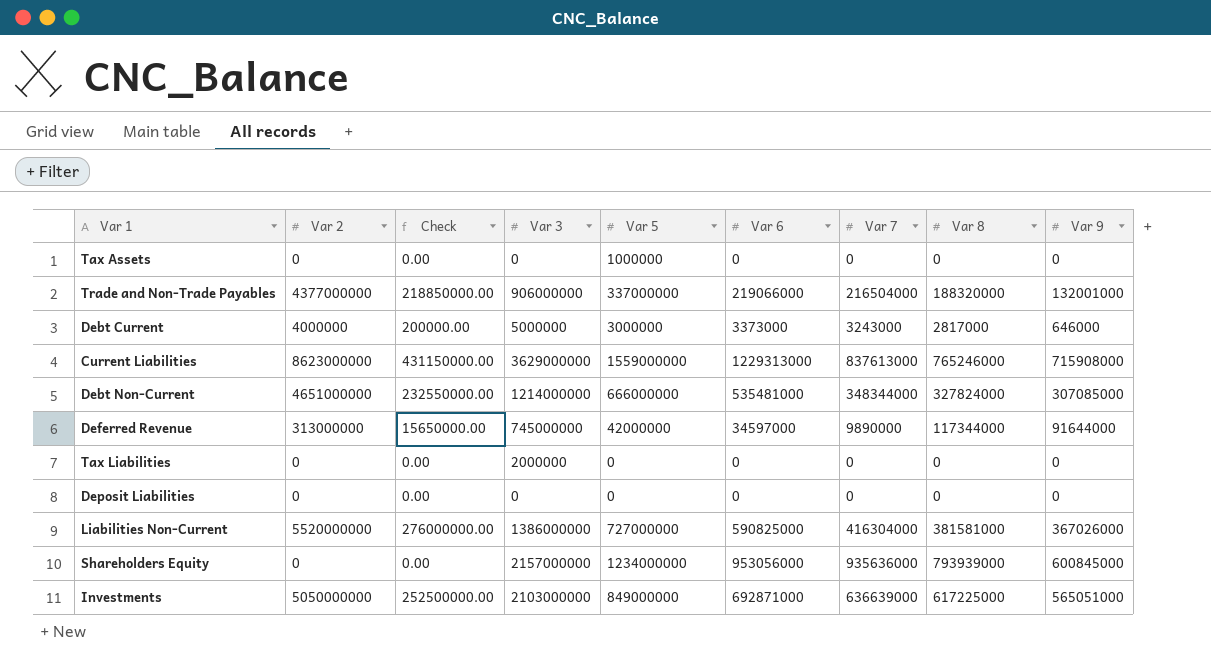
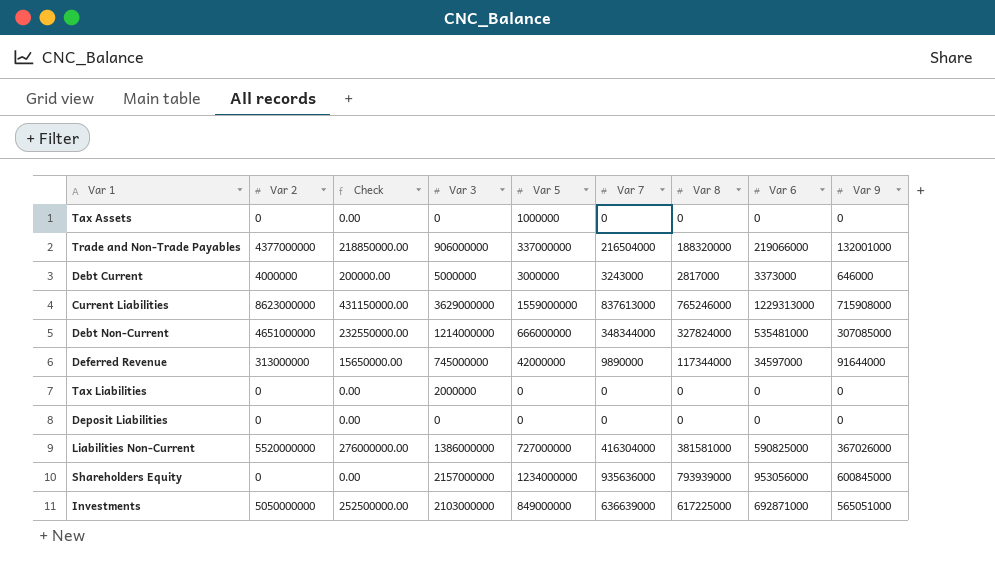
column Var 6 | position: 6 -> 8

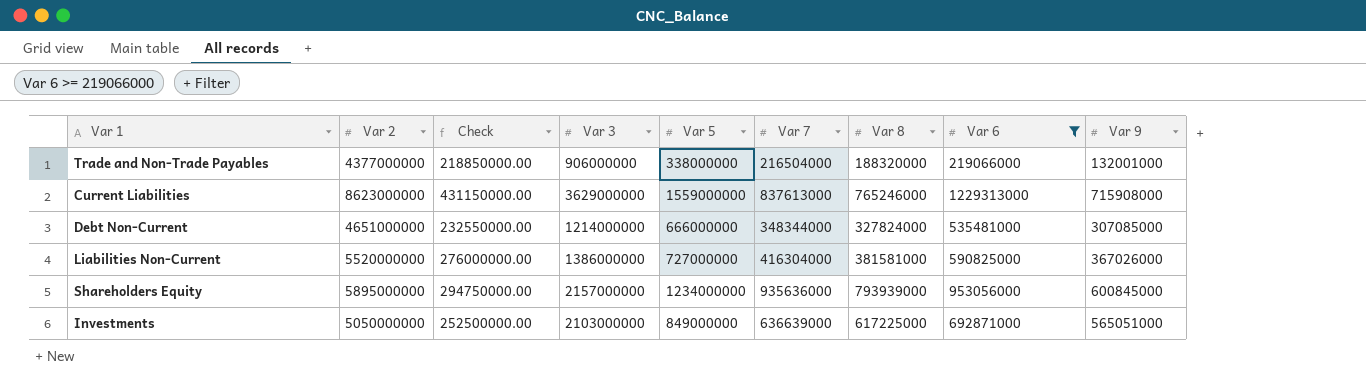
filter: none -> Var 6 >= 219066000
Trade and Non-Trade Payables | Var 5: 337000000 -> 338000000
Shareholders Equity | Var 2: 0 -> 5895000000
Shareholders Equity | Check: 0.00 -> 294750000.00

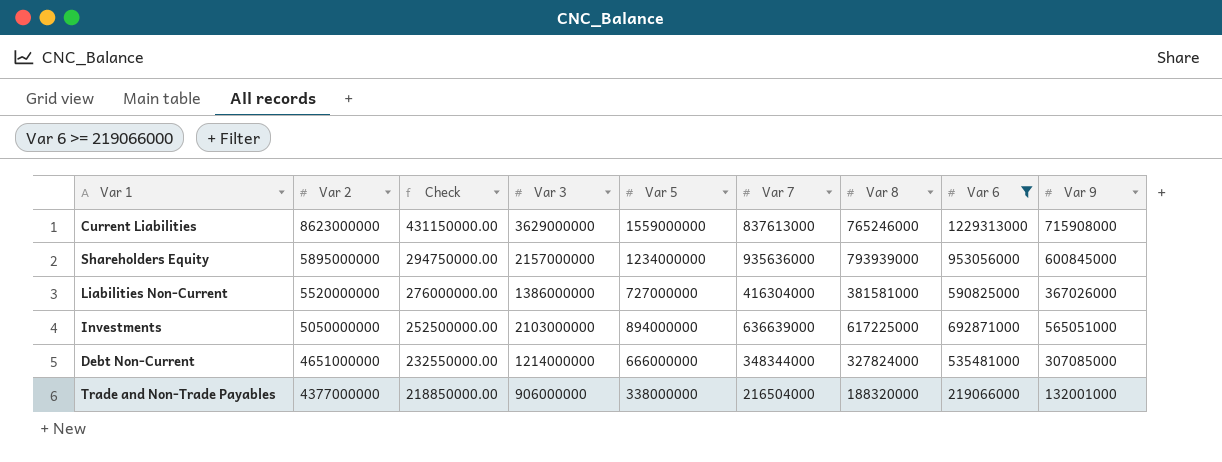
row order: none -> Var 2 descending
Investments | Var 5: 849000000 -> 894000000

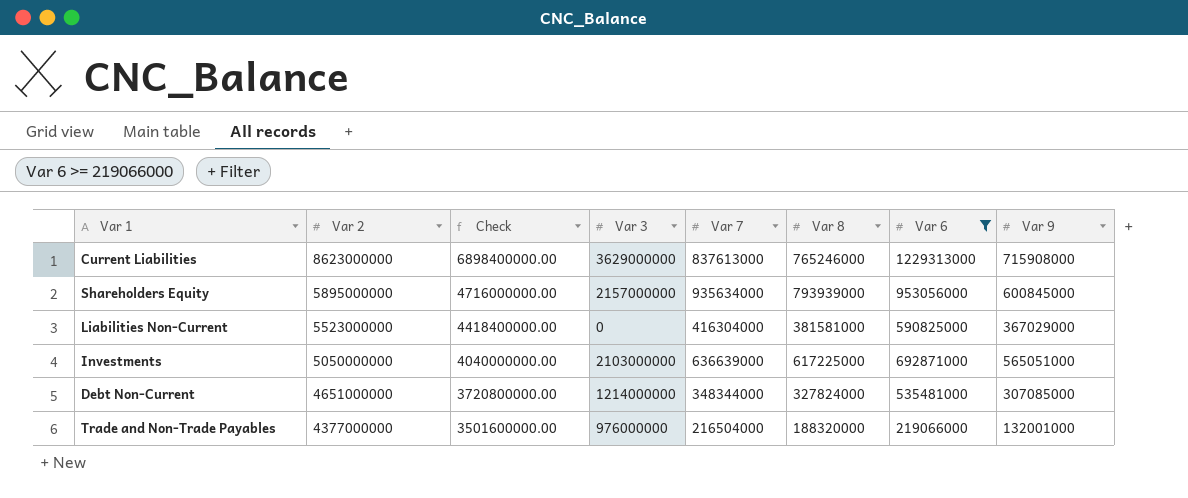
column Var 5 | position: 5 -> none
column Check | formula: [Var 2] * 0.05 -> [Var 2] * 0.8
Shareholders Equity | Var 7: 935636000 -> 935634000
Liabilities Non-Current | Var 2: 5520000000 -> 5523000000
Liabilities Non-Current | Var 3: 1386000000 -> 0
Liabilities Non-Current | Var 9: 367026000 -> 367029000
Trade and Non-Trade Payables | Var 3: 906000000 -> 976000000

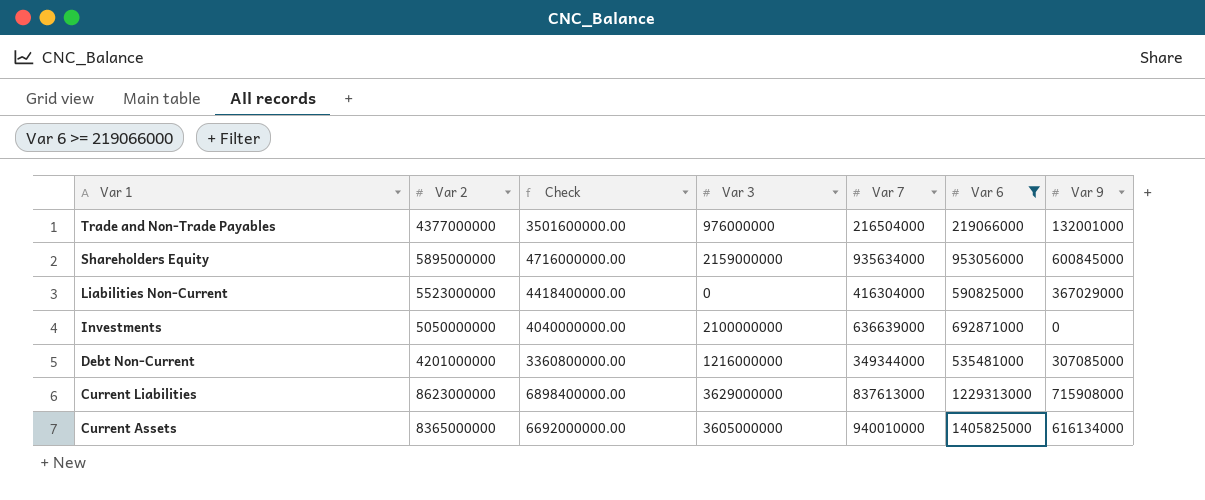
row order: Var 2 descending -> Var 1 descending
column Var 8 | position: 6 -> none
Shareholders Equity | Var 3: 2157000000 -> 2159000000
Investments | Var 3: 2103000000 -> 2100000000
Investments | Var 9: 565051000 -> 0
Debt Non-Current | Var 2: 4651000000 -> 4201000000
Debt Non-Current | Check: 3720800000.00 -> 3360800000.00
Debt Non-Current | Var 3: 1214000000 -> 1216000000
Debt Non-Current | Var 7: 348344000 -> 349344000
row Current Assets: none -> 8365000000 | 6692000000.00 | 3605000000 | 940010000 | 1405825000 | 616134000

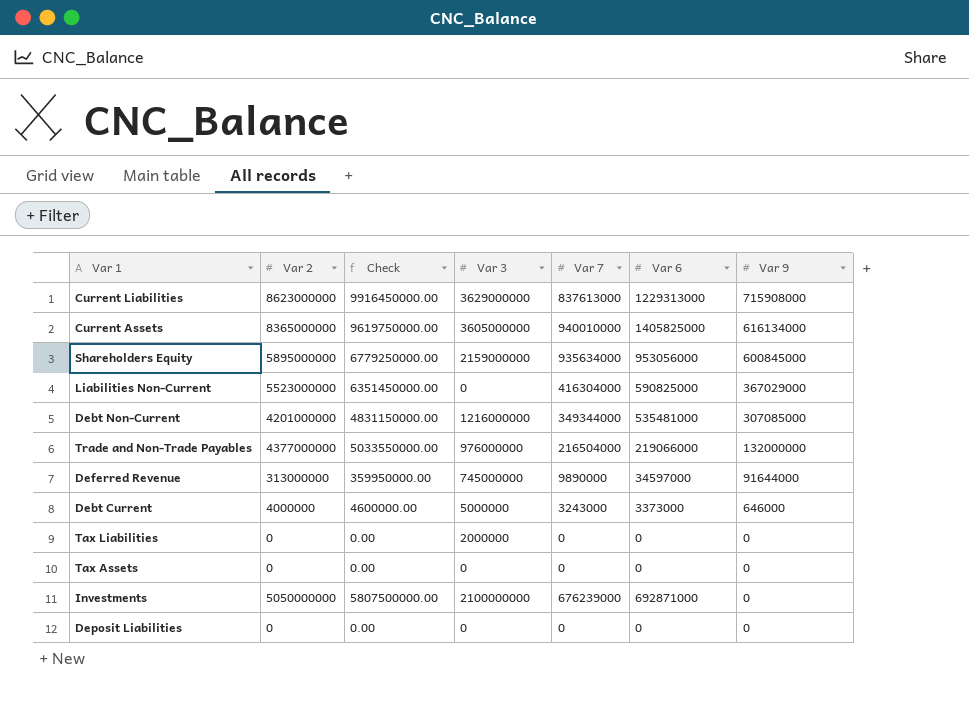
filter: Var 6 >= 219066000 -> none
row order: Var 1 descending -> Var 9 descending
column Check | formula: [Var 2] * 0.8 -> [Var 2] * 1.15
Trade and Non-Trade Payables | Var 9: 132001000 -> 132000000
Investments | Var 7: 636639000 -> 676239000

